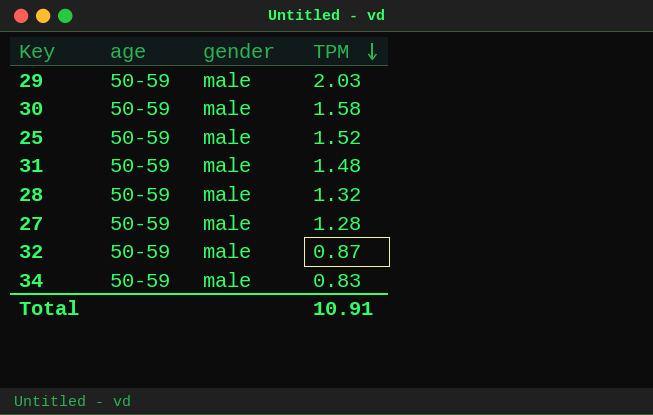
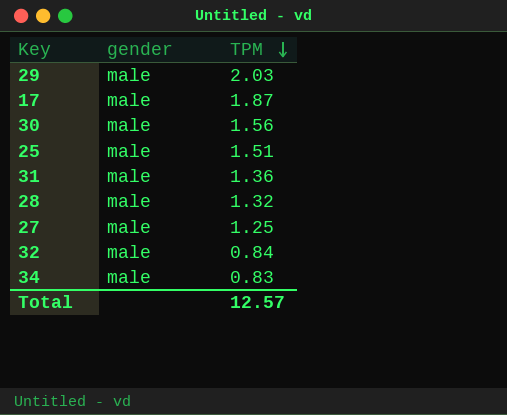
column age | position: 2 -> none
row 17: none -> male | 1.87
30 | TPM: 1.58 -> 1.56
25 | TPM: 1.52 -> 1.51
31 | TPM: 1.48 -> 1.36
27 | TPM: 1.28 -> 1.25
32 | TPM: 0.87 -> 0.84
Total | TPM: 10.91 -> 12.57

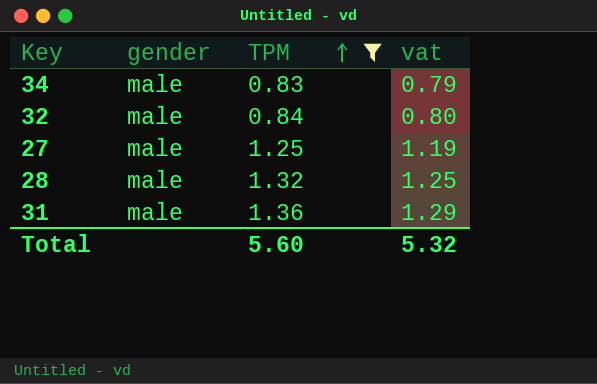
filter: none -> TPM <= 1.36
row order: TPM descending -> TPM ascending
column vat | formula: none -> [TPM] * 0.95
Total | TPM: 12.57 -> 5.60

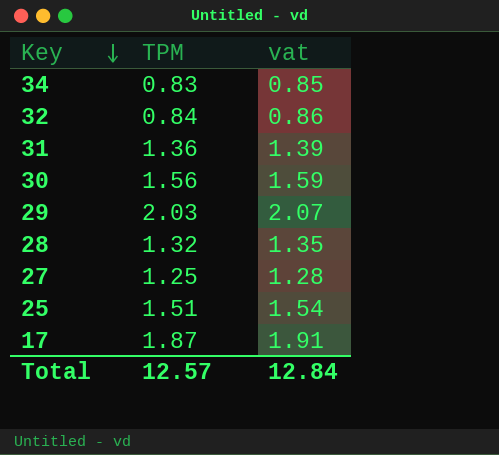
filter: TPM <= 1.36 -> none
row order: TPM ascending -> Key descending
column gender | position: 2 -> none
column vat | formula: [TPM] * 0.95 -> [TPM] * 1.02
Total | TPM: 5.60 -> 12.57
Total | vat: 5.32 -> 12.84

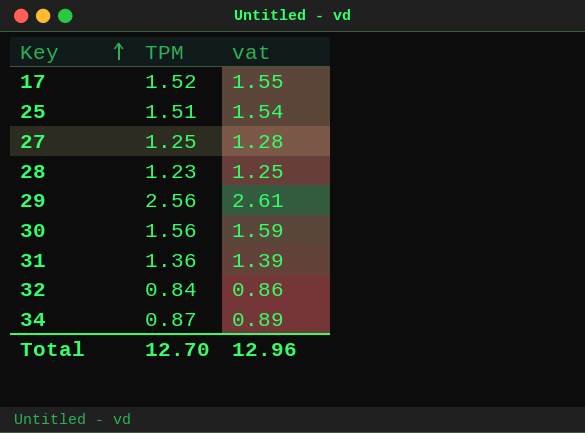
row order: Key descending -> Key ascending
17 | TPM: 1.87 -> 1.52
17 | vat: 1.91 -> 1.55
28 | TPM: 1.32 -> 1.23
28 | vat: 1.35 -> 1.25
29 | TPM: 2.03 -> 2.56
29 | vat: 2.07 -> 2.61
34 | TPM: 0.83 -> 0.87
34 | vat: 0.85 -> 0.89
Total | TPM: 12.57 -> 12.70
Total | vat: 12.84 -> 12.96

